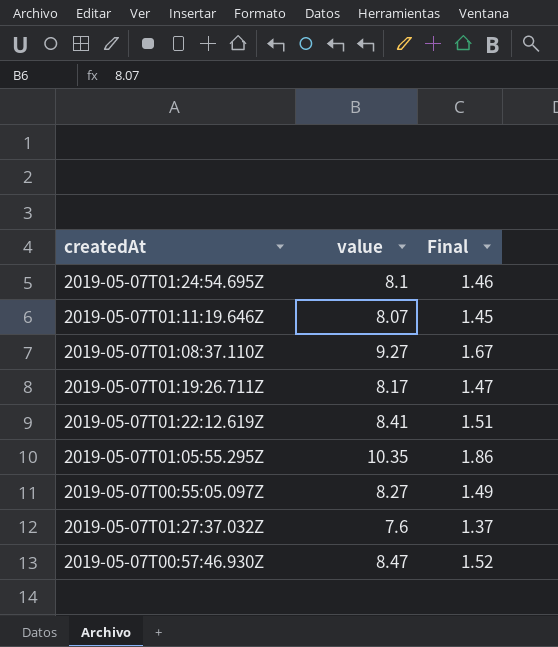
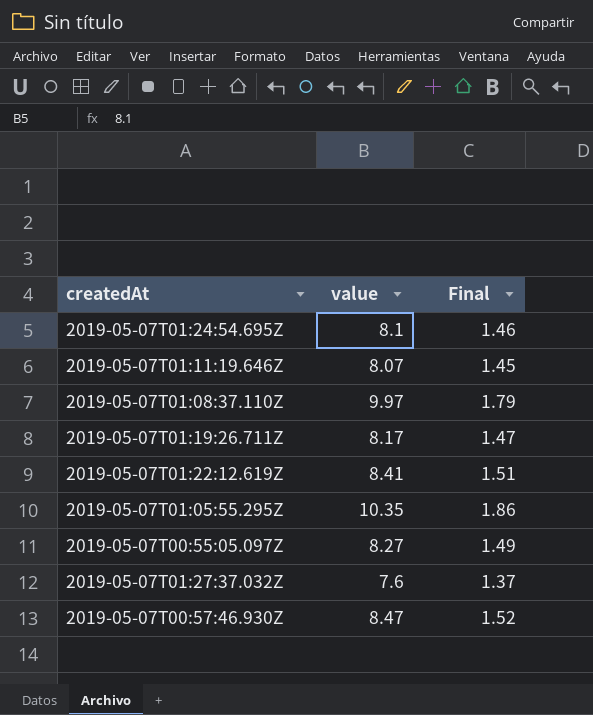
2019-05-07T01:08:37.110Z | value: 9.27 -> 9.97
2019-05-07T01:08:37.110Z | Final: 1.67 -> 1.79

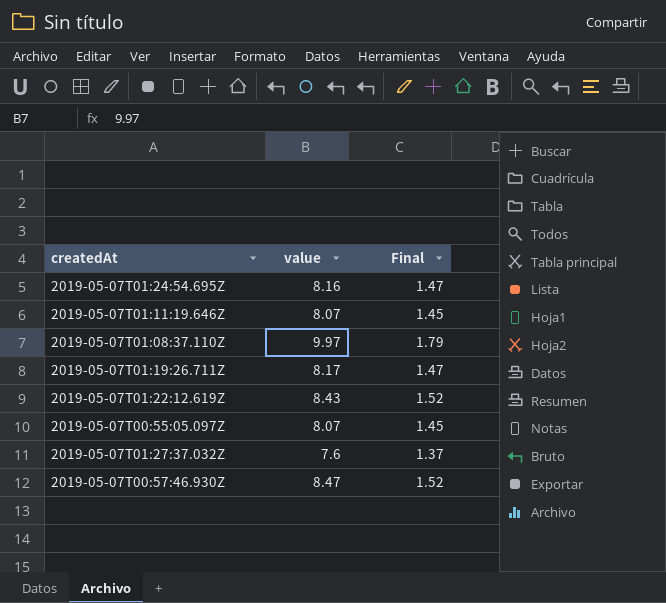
row 2019-05-07T01:05:55.295Z: 10.35 | 1.86 -> none
2019-05-07T01:24:54.695Z | value: 8.1 -> 8.16
2019-05-07T01:24:54.695Z | Final: 1.46 -> 1.47
2019-05-07T01:22:12.619Z | value: 8.41 -> 8.43
2019-05-07T01:22:12.619Z | Final: 1.51 -> 1.52
2019-05-07T00:55:05.097Z | value: 8.27 -> 8.07
2019-05-07T00:55:05.097Z | Final: 1.49 -> 1.45

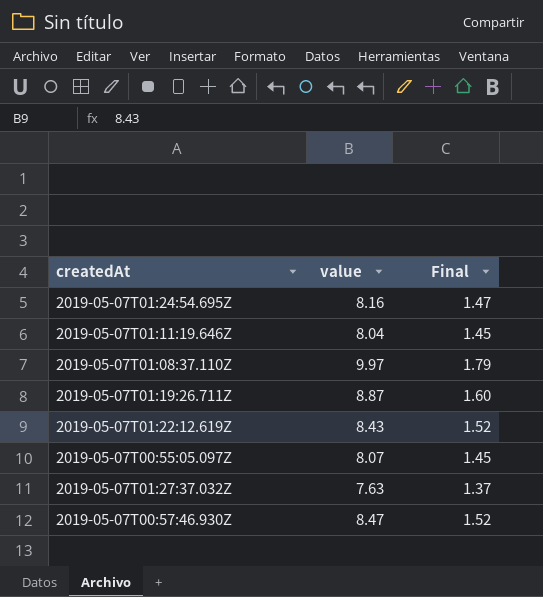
2019-05-07T01:11:19.646Z | value: 8.07 -> 8.04
2019-05-07T01:19:26.711Z | value: 8.17 -> 8.87
2019-05-07T01:19:26.711Z | Final: 1.47 -> 1.60
2019-05-07T01:27:37.032Z | value: 7.6 -> 7.63

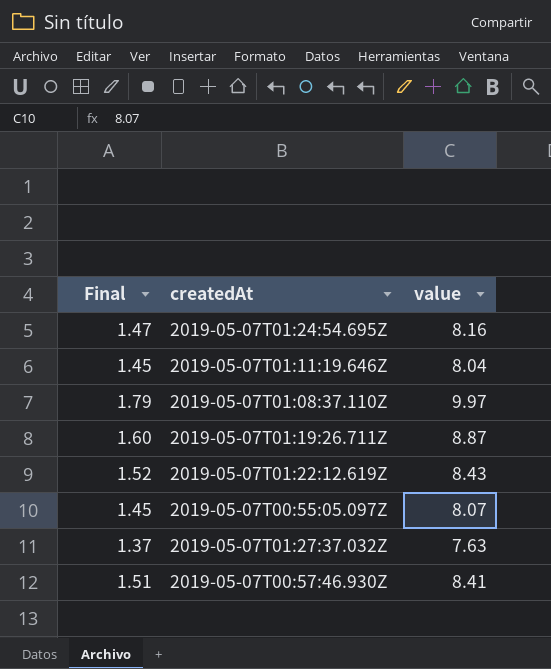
column Final | position: 3 -> 1
2019-05-07T00:57:46.930Z | Final: 1.52 -> 1.51
2019-05-07T00:57:46.930Z | value: 8.47 -> 8.41

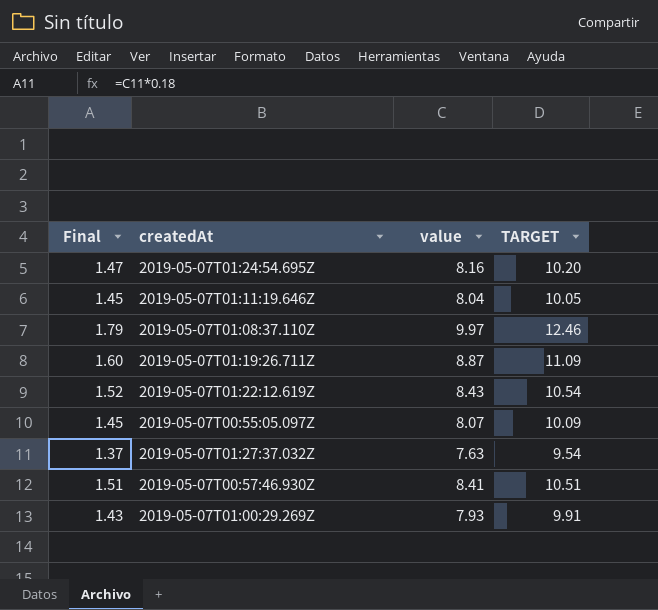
column TARGET | formula: none -> [value] * 1.25
row 2019-05-07T01:00:29.269Z: none -> 1.43 | 7.93 | 9.91

